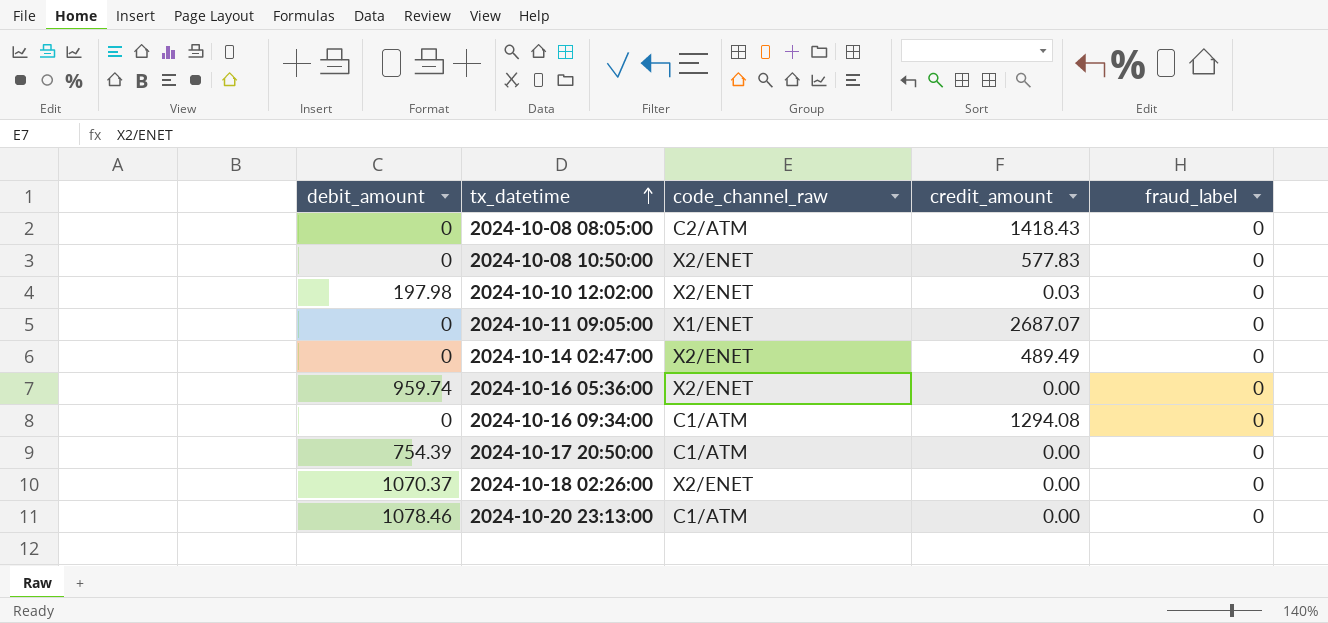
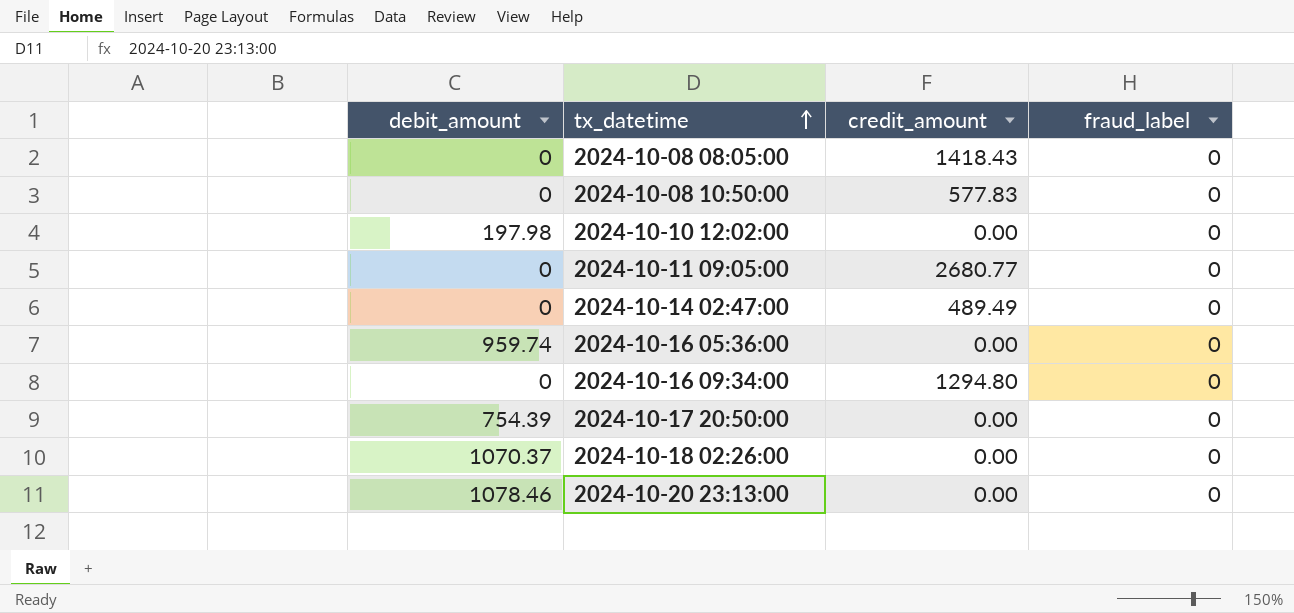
column code_channel_raw | position: 3 -> none
2024-10-10 12:02:00 | credit_amount: 0.03 -> 0.00
2024-10-11 09:05:00 | credit_amount: 2687.07 -> 2680.77
2024-10-16 09:34:00 | credit_amount: 1294.08 -> 1294.80

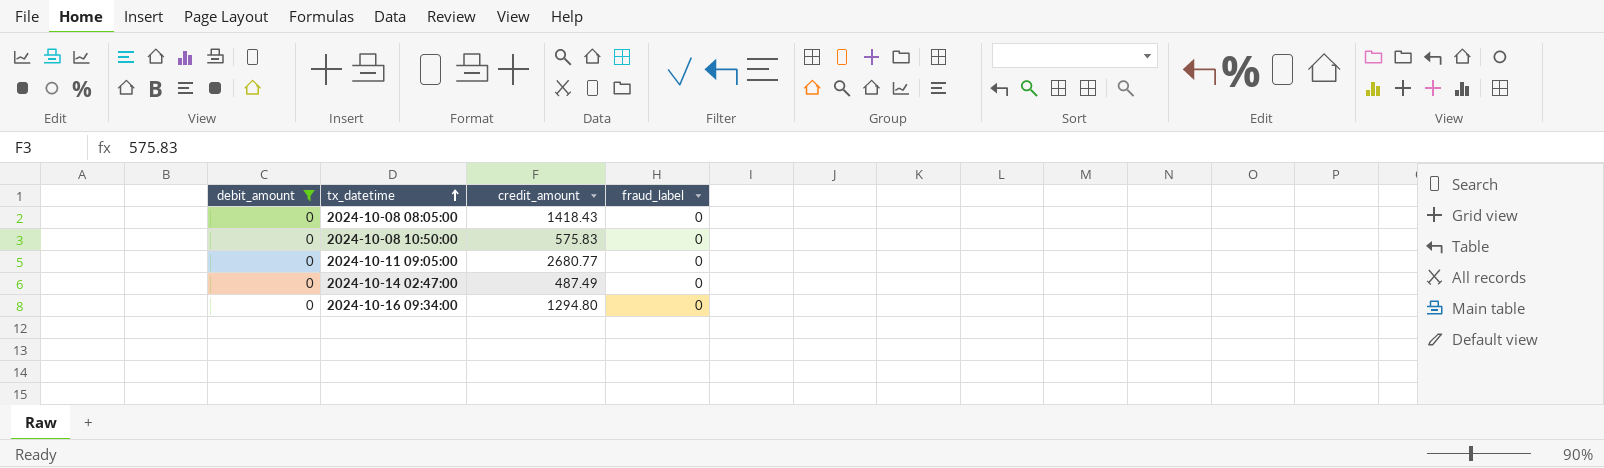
filter: none -> debit_amount = 0
2024-10-08 10:50:00 | credit_amount: 577.83 -> 575.83
2024-10-14 02:47:00 | credit_amount: 489.49 -> 487.49

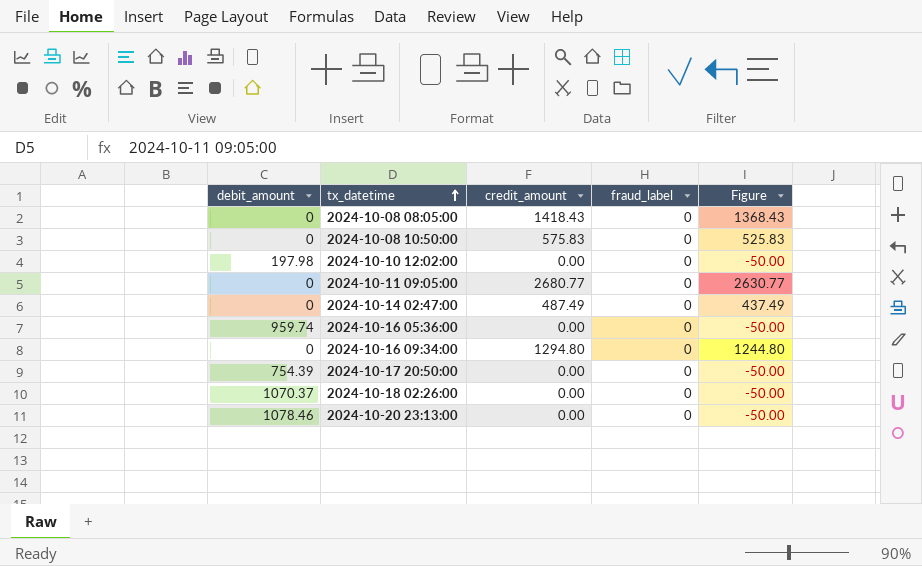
filter: debit_amount = 0 -> none
column Figure | formula: none -> [credit_amount] - 50

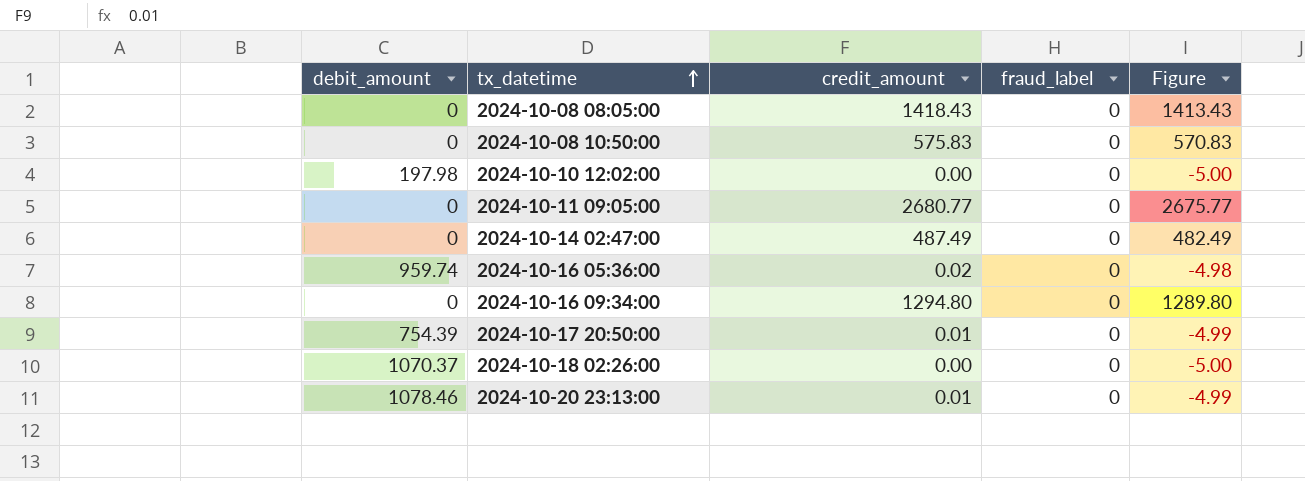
column Figure | formula: [credit_amount] - 50 -> [credit_amount] - 5
2024-10-16 05:36:00 | credit_amount: 0.00 -> 0.02
2024-10-17 20:50:00 | credit_amount: 0.00 -> 0.01
2024-10-20 23:13:00 | credit_amount: 0.00 -> 0.01

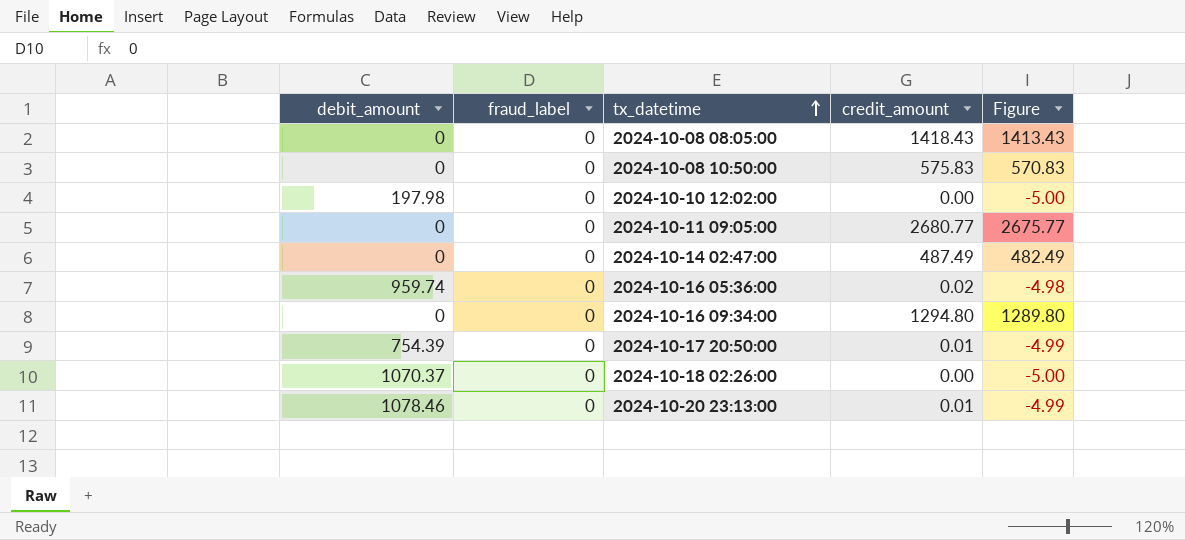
column fraud_label | position: 4 -> 2

